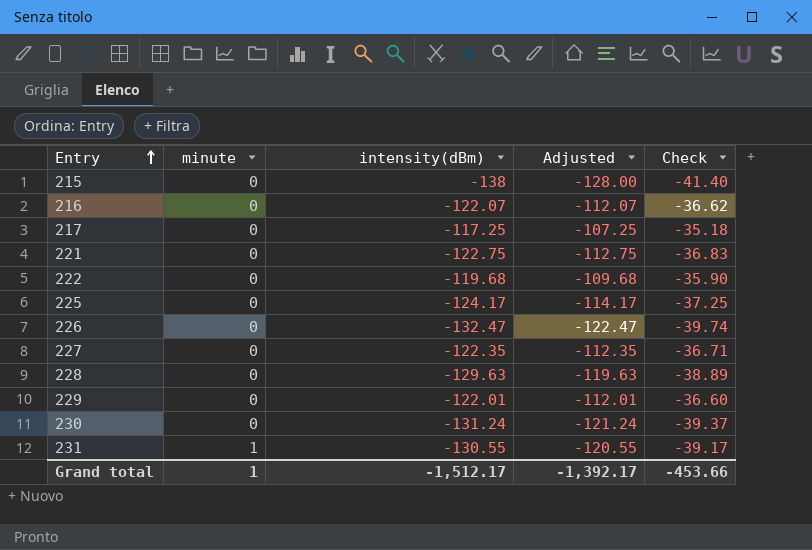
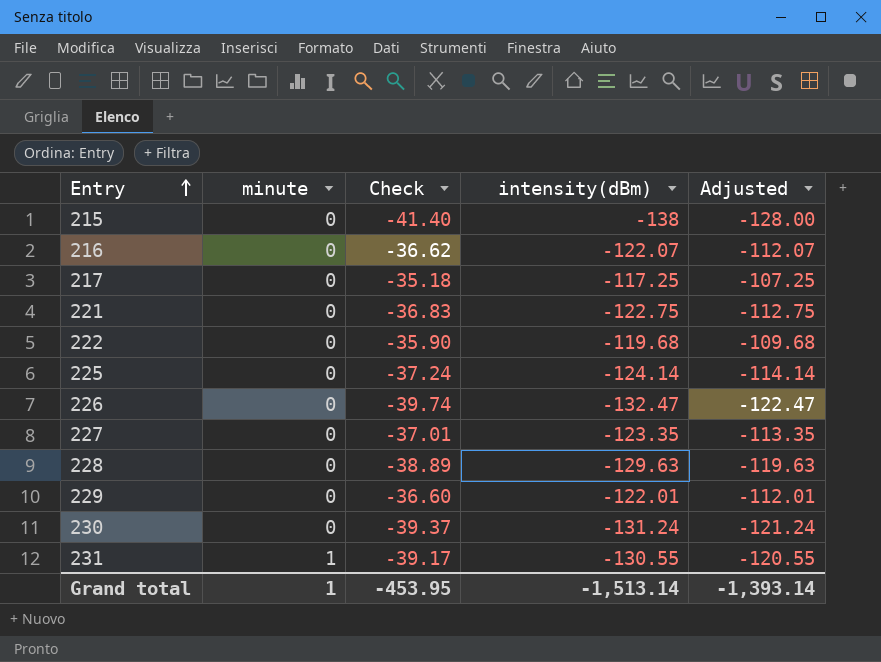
column Check | position: 5 -> 3
225 | Check: -37.25 -> -37.24
225 | intensity(dBm): -124.17 -> -124.14
225 | Adjusted: -114.17 -> -114.14
227 | Check: -36.71 -> -37.01
227 | intensity(dBm): -122.35 -> -123.35
227 | Adjusted: -112.35 -> -113.35
Grand total | Check: -453.66 -> -453.95
Grand total | intensity(dBm): -1,512.17 -> -1,513.14
Grand total | Adjusted: -1,392.17 -> -1,393.14

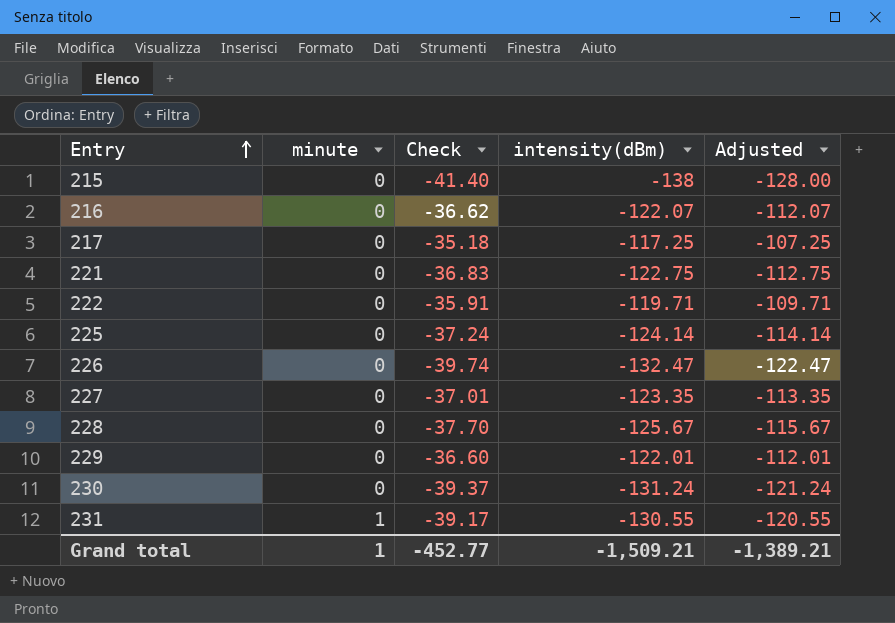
222 | Check: -35.90 -> -35.91
222 | intensity(dBm): -119.68 -> -119.71
222 | Adjusted: -109.68 -> -109.71
228 | Check: -38.89 -> -37.70
228 | intensity(dBm): -129.63 -> -125.67
228 | Adjusted: -119.63 -> -115.67
Grand total | Check: -453.95 -> -452.77
Grand total | intensity(dBm): -1,513.14 -> -1,509.21
Grand total | Adjusted: -1,393.14 -> -1,389.21

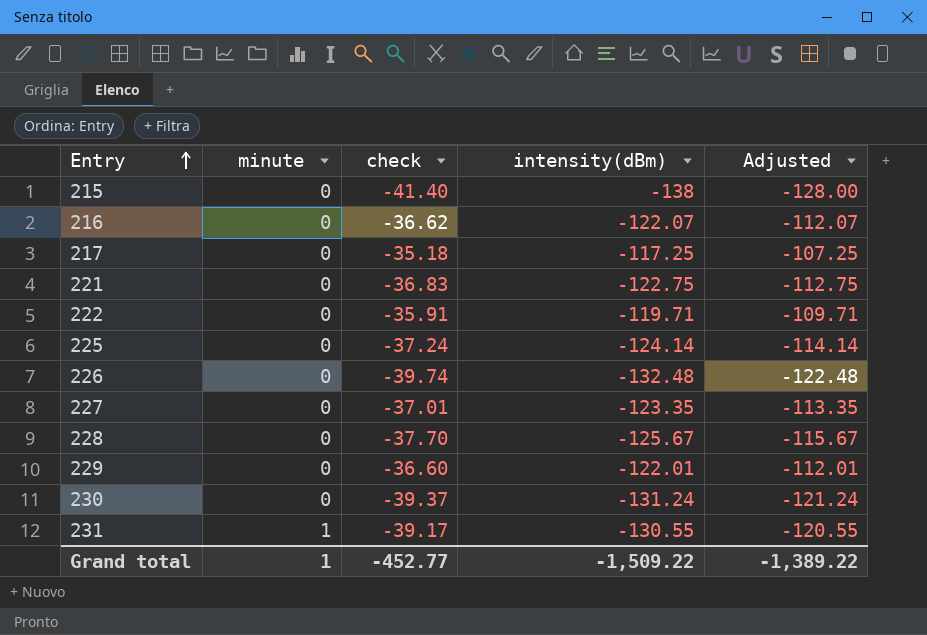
column name: Check -> check
226 | intensity(dBm): -132.47 -> -132.48
226 | Adjusted: -122.47 -> -122.48
Grand total | intensity(dBm): -1,509.21 -> -1,509.22
Grand total | Adjusted: -1,389.21 -> -1,389.22

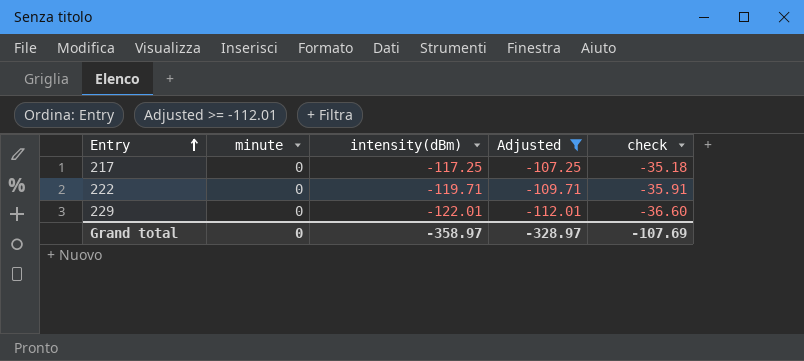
filter: none -> Adjusted >= -112.01
column check | position: 3 -> 5
Grand total | minute: 1 -> 0
Grand total | intensity(dBm): -1,509.22 -> -358.97
Grand total | Adjusted: -1,389.22 -> -328.97
Grand total | check: -452.77 -> -107.69

